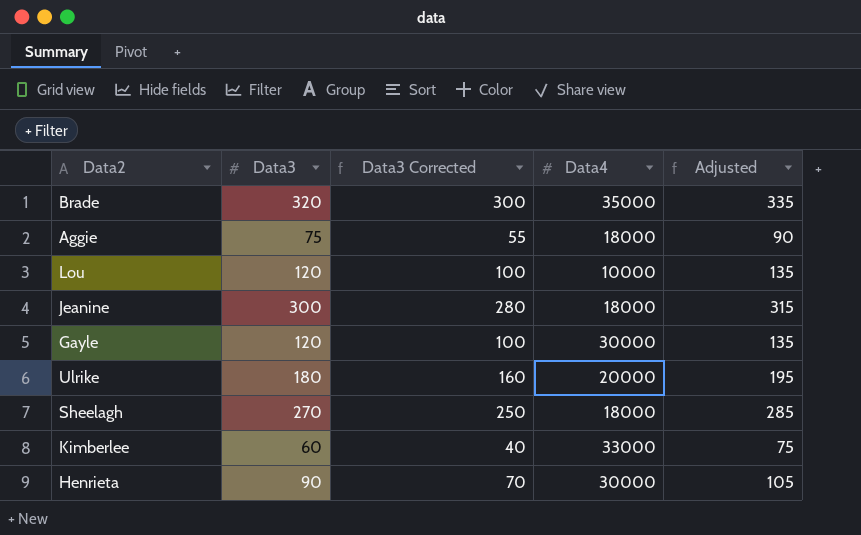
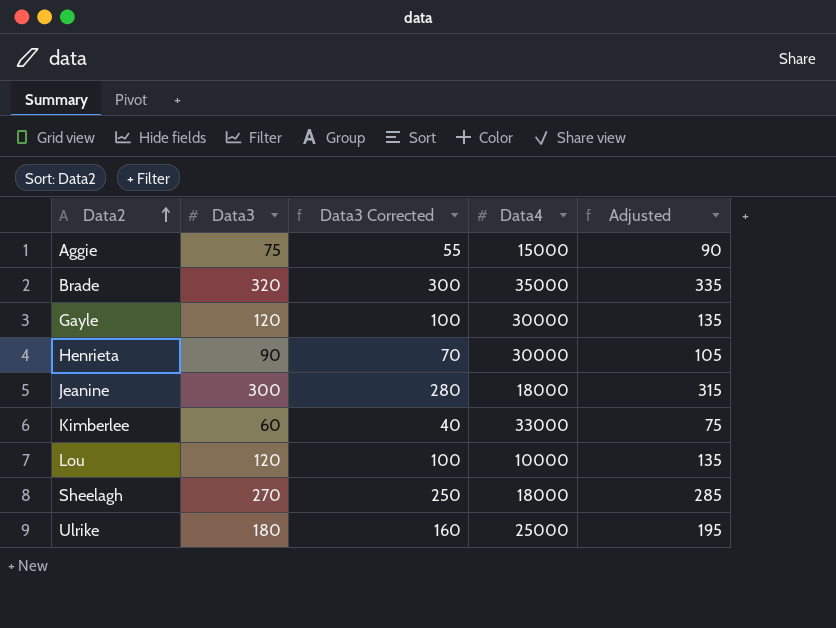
row order: none -> Data2 ascending
Aggie | Data4: 18000 -> 15000
Ulrike | Data4: 20000 -> 25000

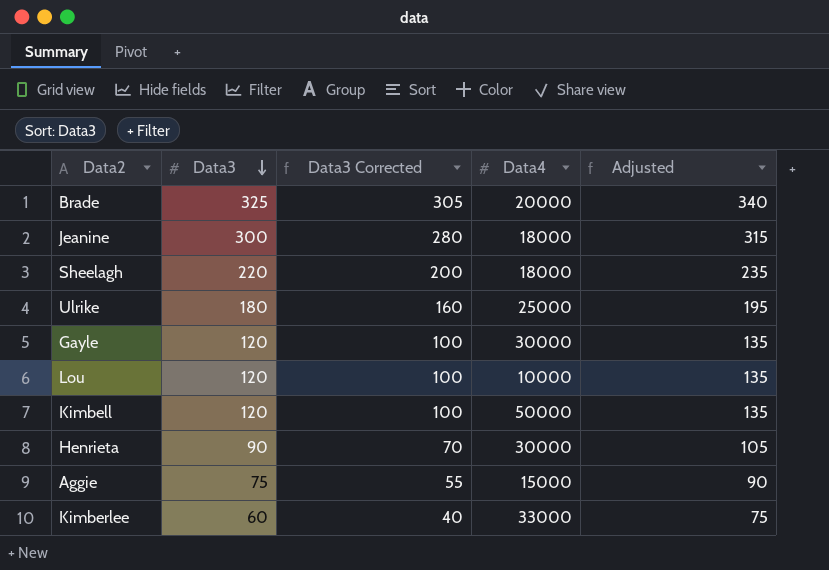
row order: Data2 ascending -> Data3 descending
Brade | Data3: 320 -> 325
Brade | Data3 Corrected: 300 -> 305
Brade | Data4: 35000 -> 20000
Brade | Adjusted: 335 -> 340
Sheelagh | Data3: 270 -> 220
Sheelagh | Data3 Corrected: 250 -> 200
Sheelagh | Adjusted: 285 -> 235
row Kimbell: none -> 120 | 100 | 50000 | 135

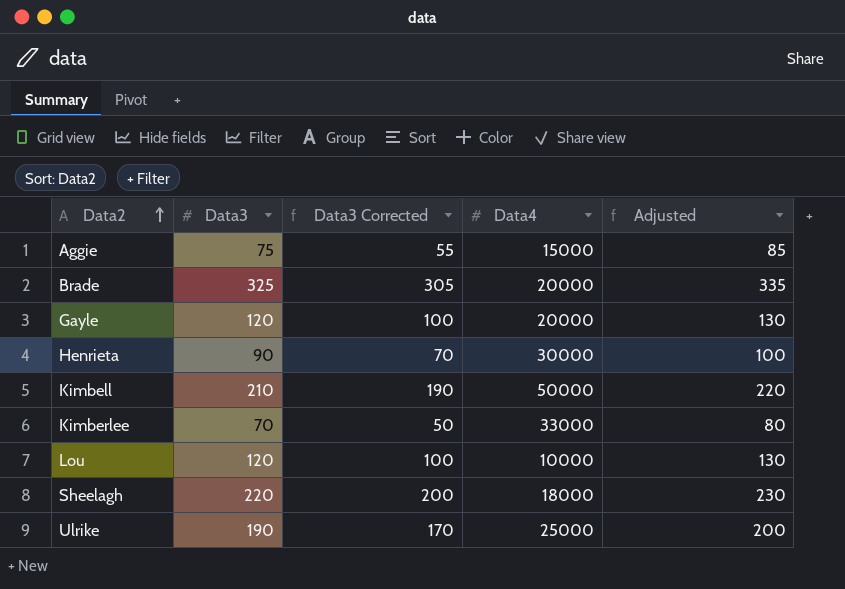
row order: Data3 descending -> Data2 ascending
column Adjusted | formula: [Data3] + 15 -> [Data3] + 10
row Jeanine: 300 | 280 | 18000 | 315 -> none
Gayle | Data4: 30000 -> 20000
Kimbell | Data3: 120 -> 210
Kimbell | Data3 Corrected: 100 -> 190
Kimberlee | Data3: 60 -> 70
Kimberlee | Data3 Corrected: 40 -> 50
Ulrike | Data3: 180 -> 190
Ulrike | Data3 Corrected: 160 -> 170

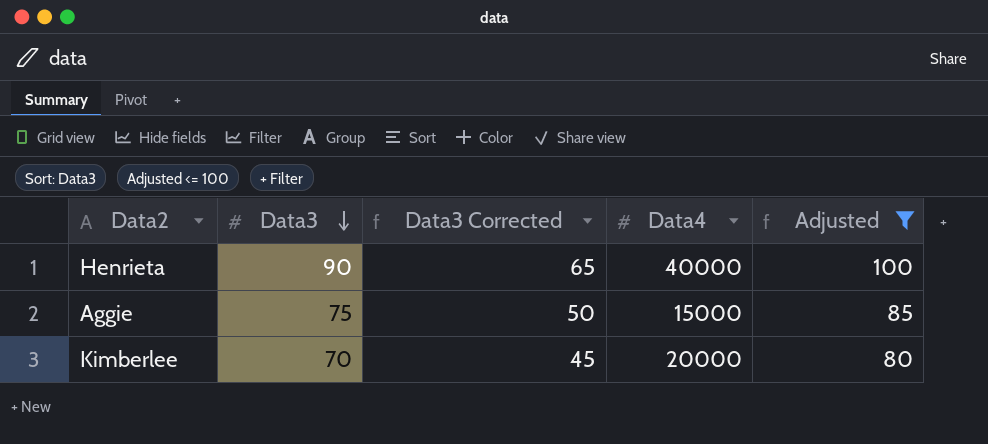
filter: none -> Adjusted <= 100
row order: Data2 ascending -> Data3 descending
column Data3 Corrected | formula: [Data3] - 20 -> [Data3] - 25
Henrieta | Data4: 30000 -> 40000
Kimberlee | Data4: 33000 -> 20000

